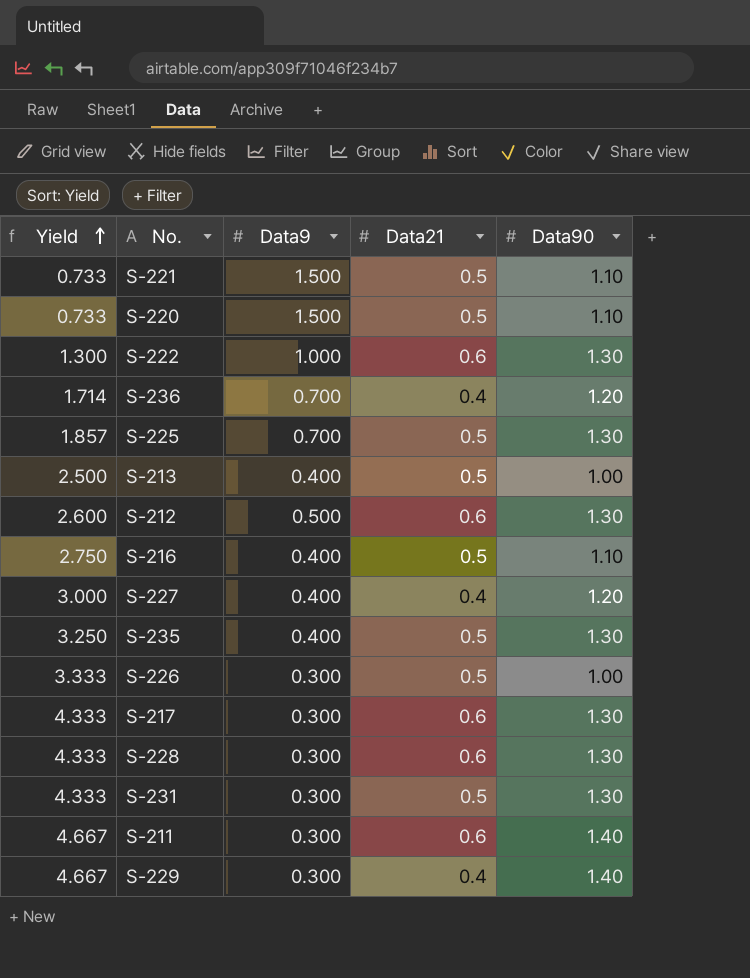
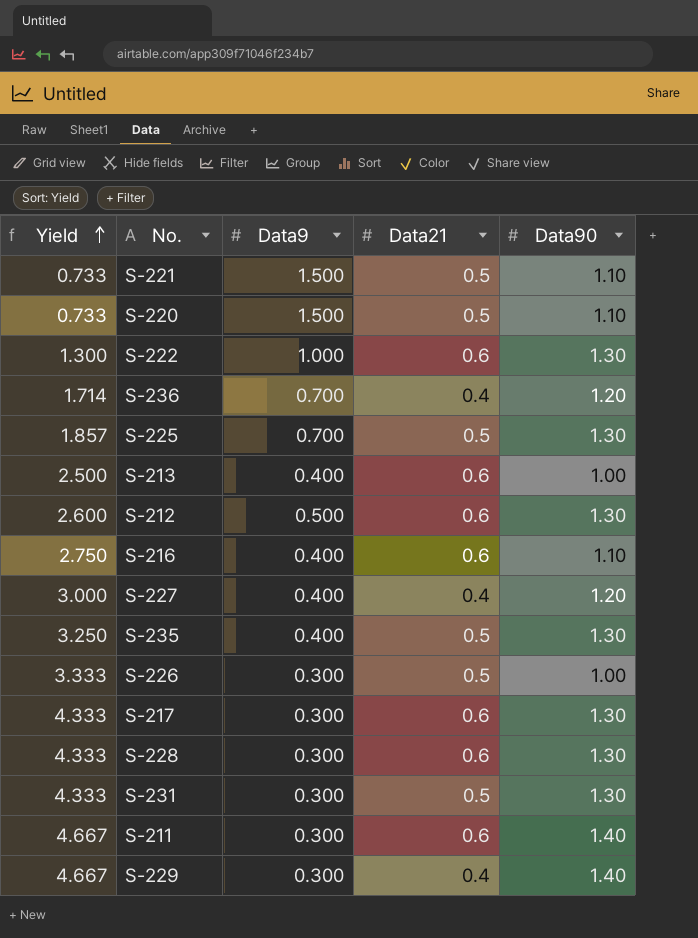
S-213 | Data21: 0.5 -> 0.6
S-216 | Data21: 0.5 -> 0.6

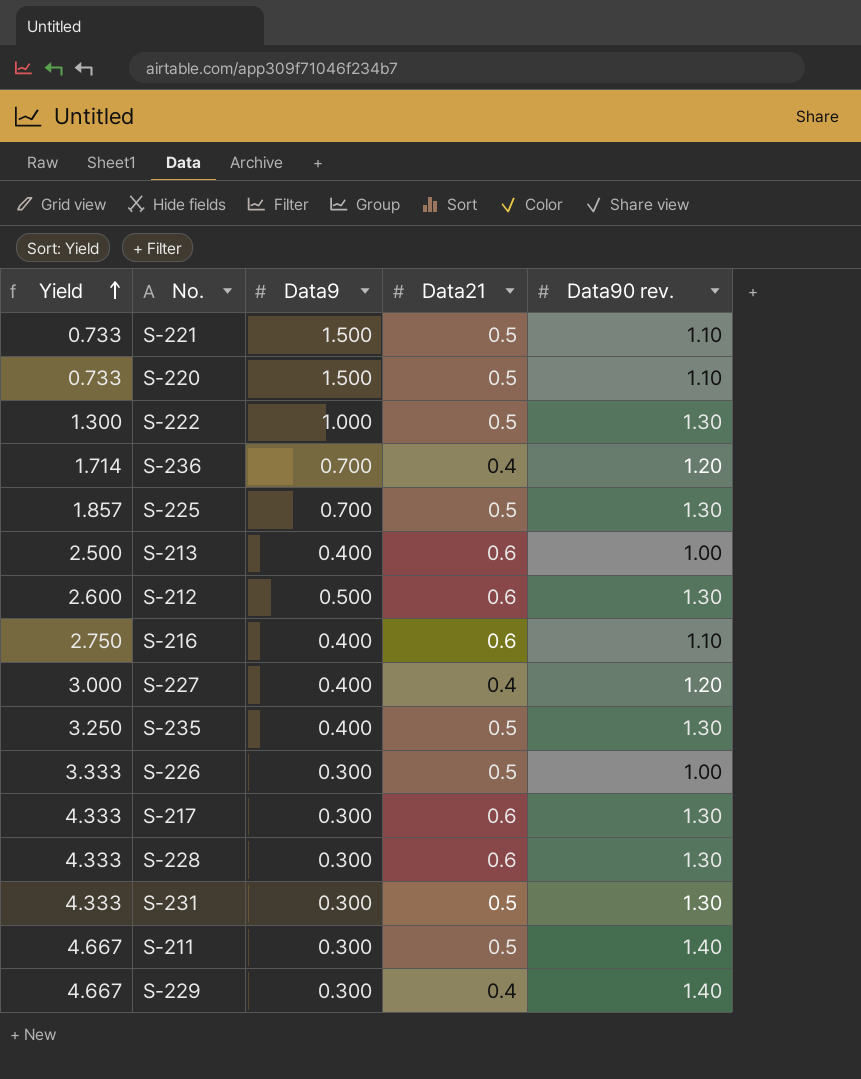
column name: Data90 -> Data90 rev.
S-222 | Data21: 0.6 -> 0.5
S-211 | Data21: 0.6 -> 0.5

